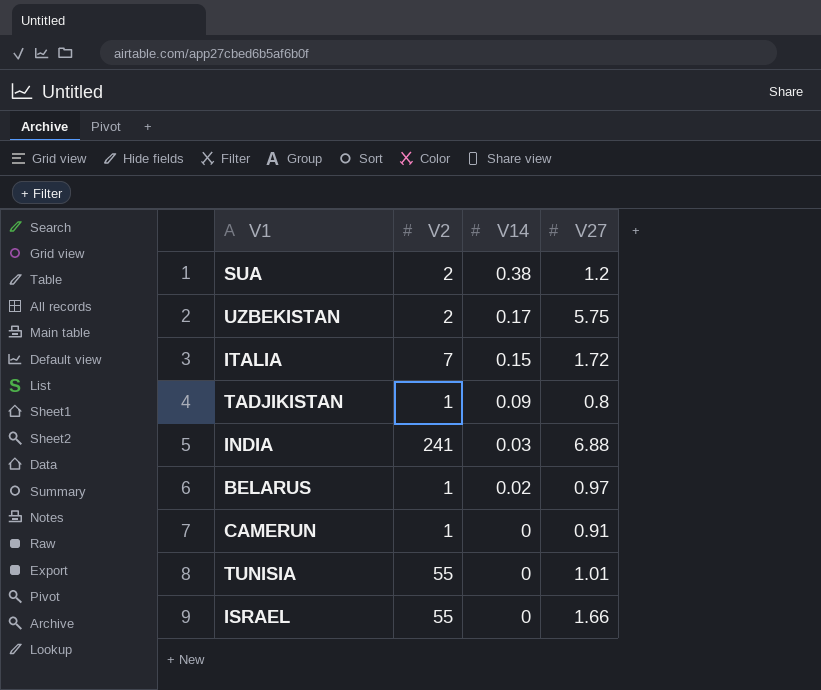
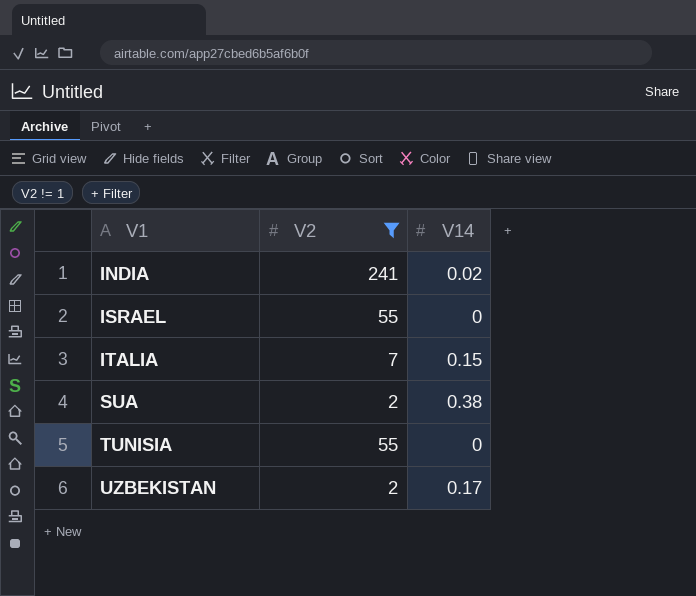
filter: none -> V2 != 1
row order: V14 descending -> V1 ascending
column V27 | position: 4 -> none
INDIA | V14: 0.03 -> 0.02

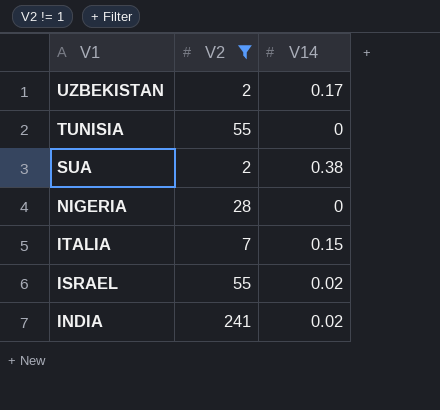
row order: V1 ascending -> V1 descending
row NIGERIA: none -> 28 | 0
ISRAEL | V14: 0 -> 0.02

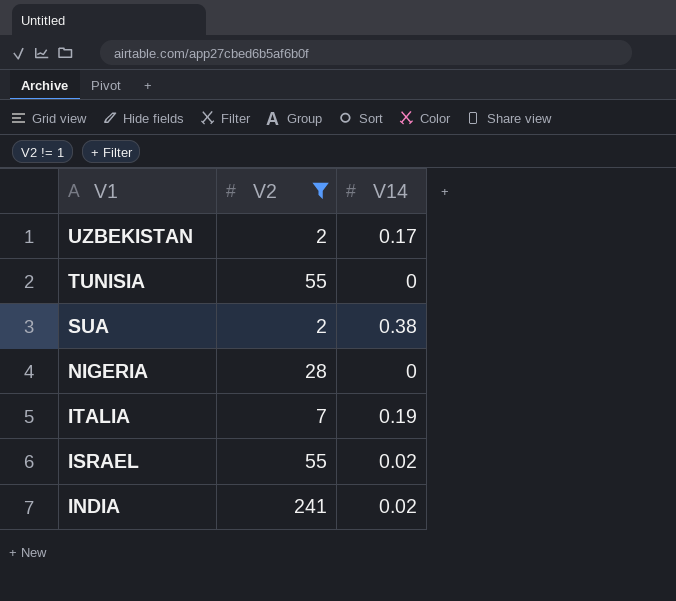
ITALIA | V14: 0.15 -> 0.19

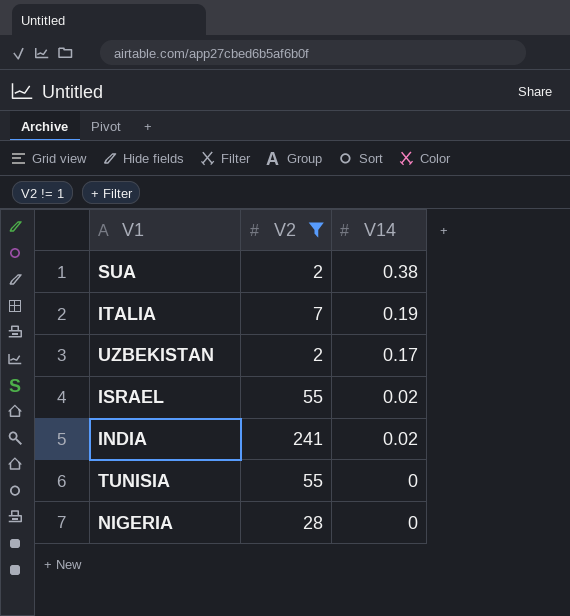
row order: V1 descending -> V14 descending

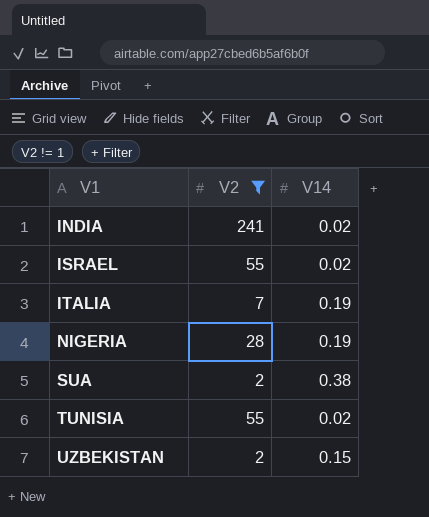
row order: V14 descending -> V1 ascending
NIGERIA | V14: 0 -> 0.19
TUNISIA | V14: 0 -> 0.02
UZBEKISTAN | V14: 0.17 -> 0.15

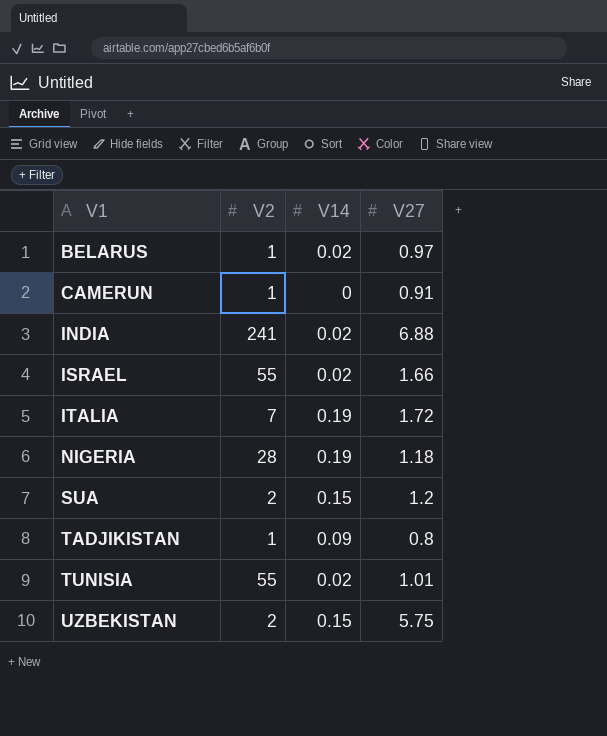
filter: V2 != 1 -> none
column V27 | position: none -> 4
SUA | V14: 0.38 -> 0.15

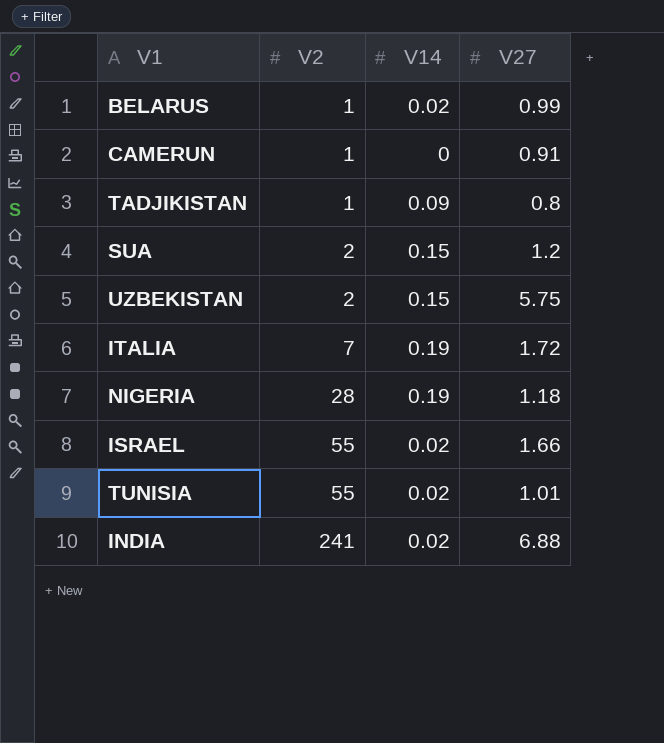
row order: V1 ascending -> V2 ascending
BELARUS | V27: 0.97 -> 0.99

